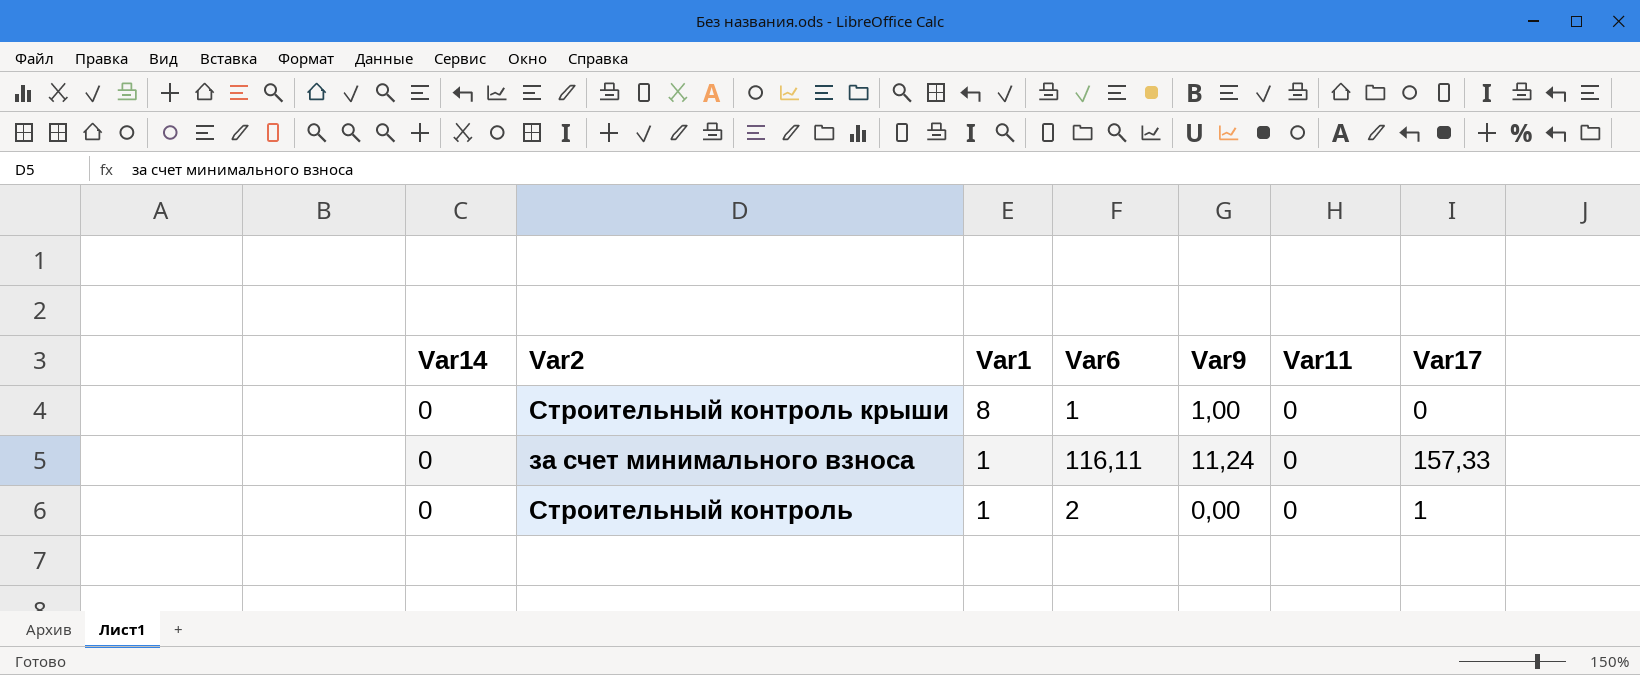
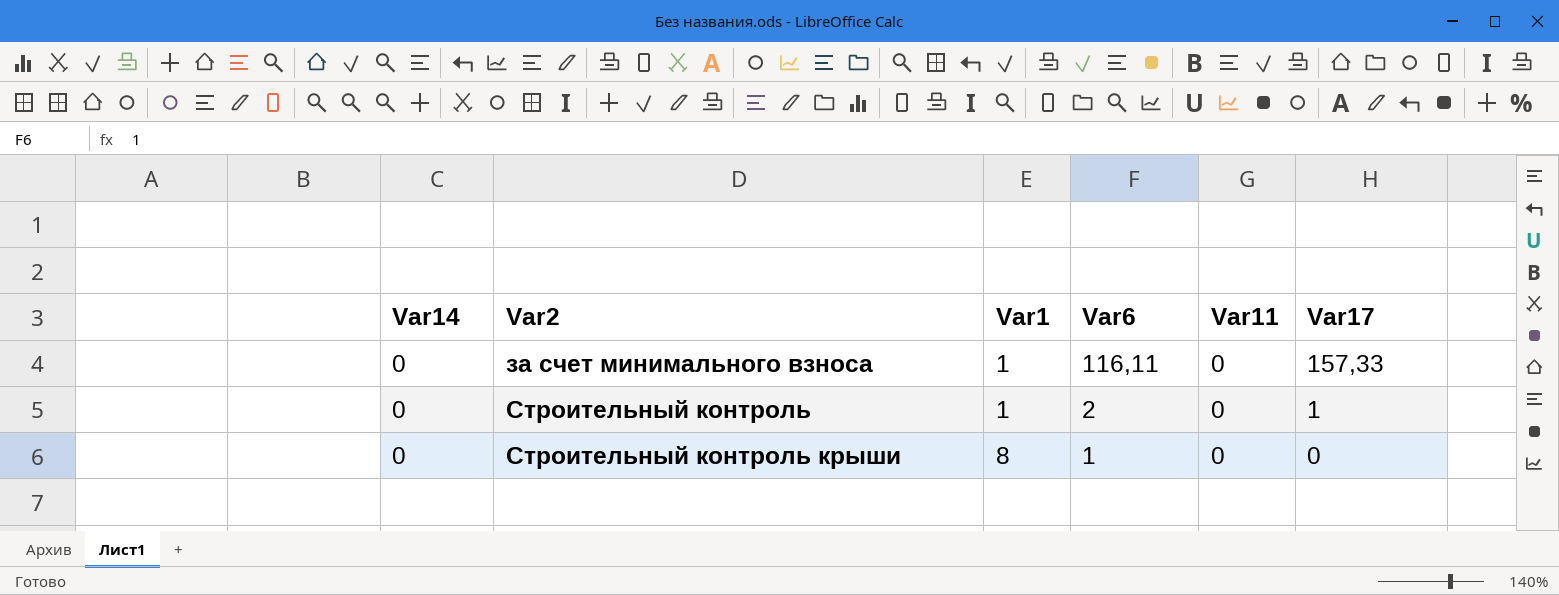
row order: Var1 descending -> Var2 ascending
column Var9 | position: 5 -> none

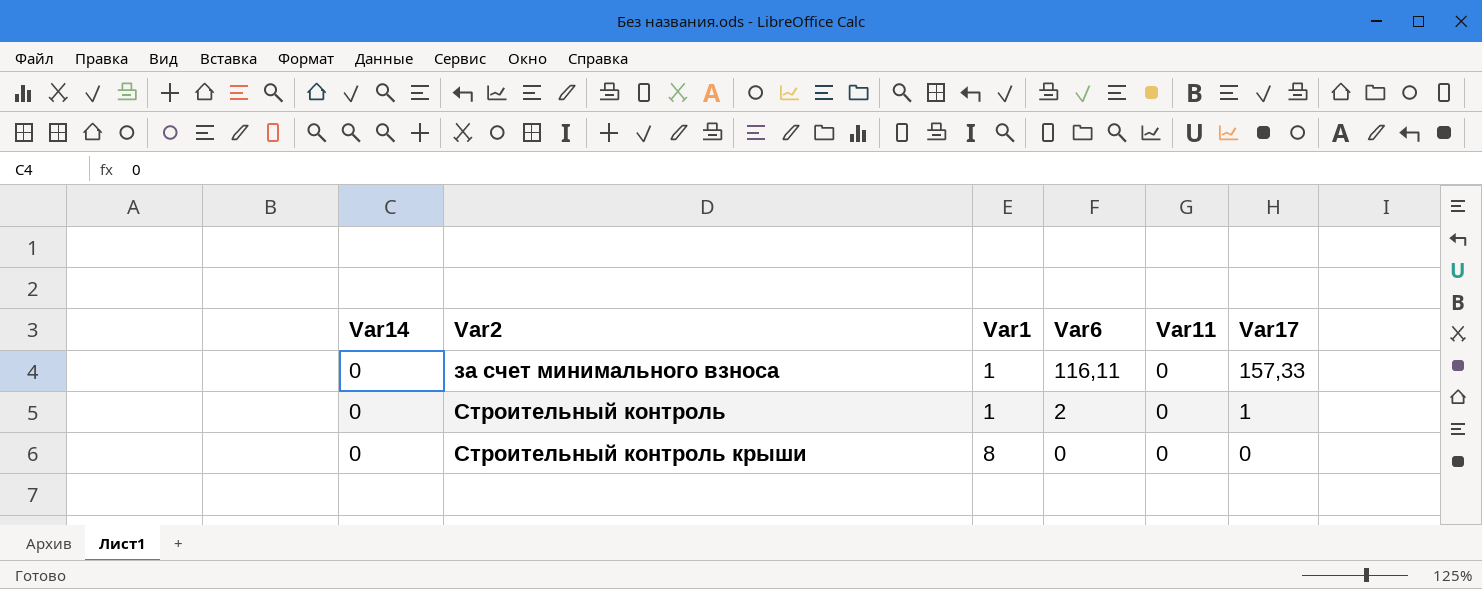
Строительный контроль крыши | Var6: 1 -> 0

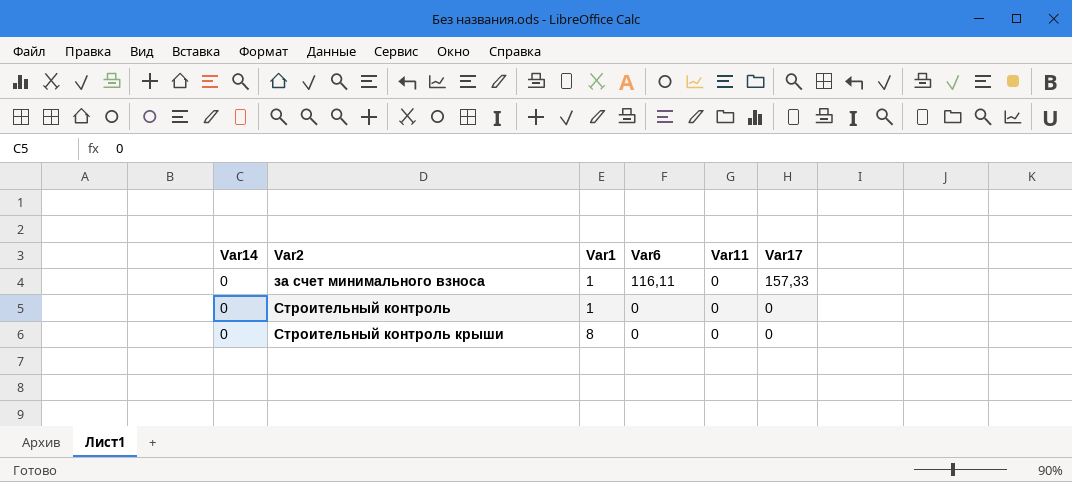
Строительный контроль | Var6: 2 -> 0
Строительный контроль | Var17: 1 -> 0

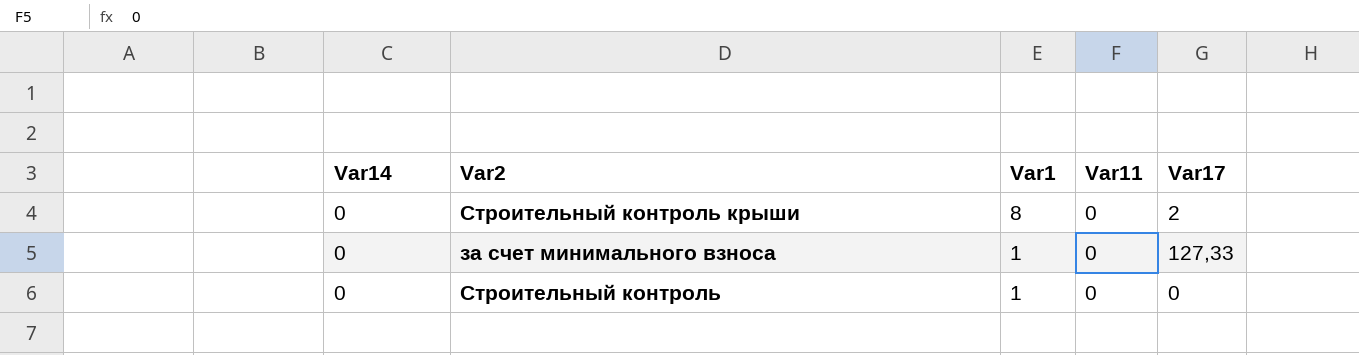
row order: Var2 ascending -> Var1 descending
column Var6 | position: 4 -> none
Строительный контроль крыши | Var17: 0 -> 2
за счет минимального взноса | Var17: 157,33 -> 127,33

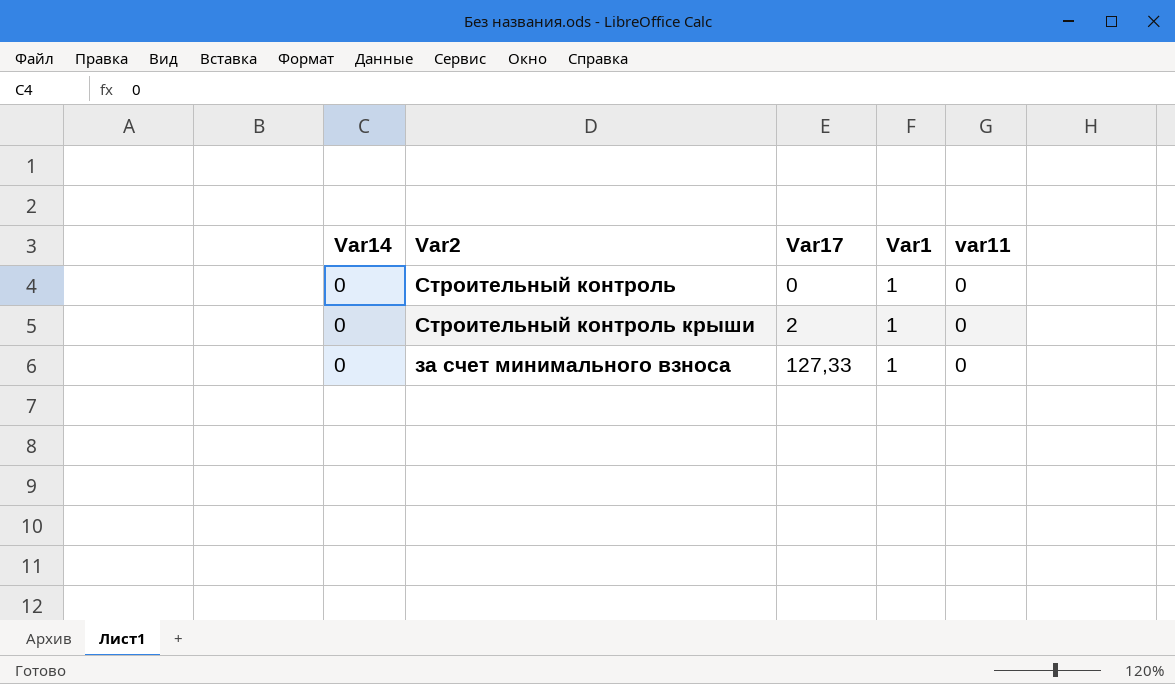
row order: Var1 descending -> Var17 ascending
column Var17 | position: 5 -> 3
column name: Var11 -> var11
Строительный контроль крыши | Var1: 8 -> 1

